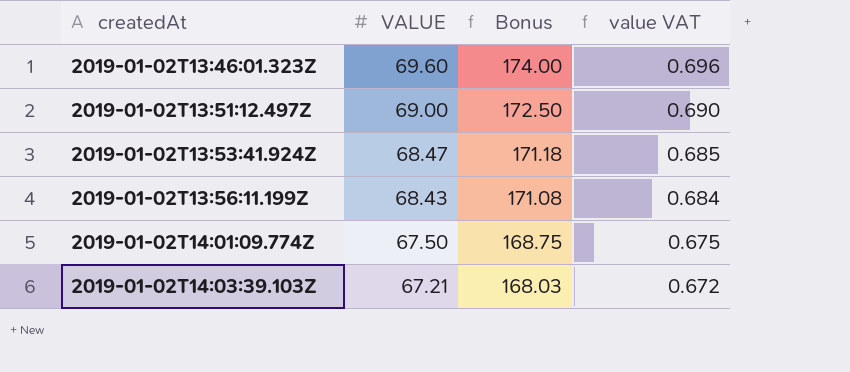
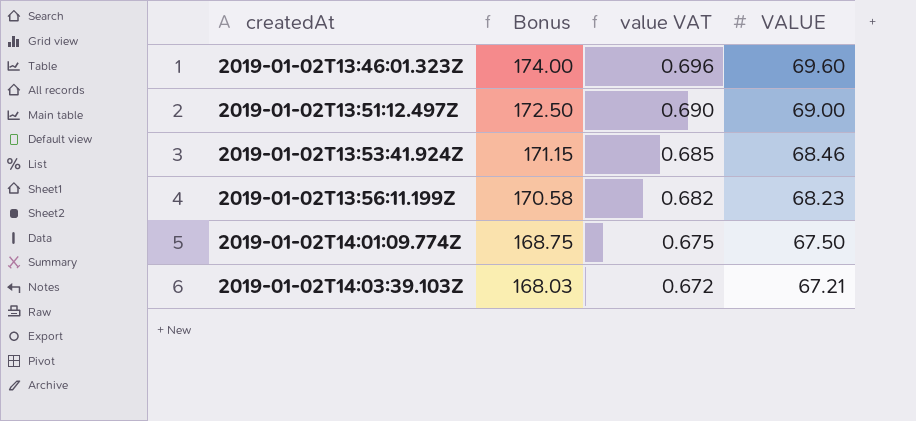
column VALUE | position: 2 -> 4
2019-01-02T13:53:41.924Z | Bonus: 171.18 -> 171.15
2019-01-02T13:53:41.924Z | VALUE: 68.47 -> 68.46
2019-01-02T13:56:11.199Z | Bonus: 171.08 -> 170.58
2019-01-02T13:56:11.199Z | value VAT: 0.684 -> 0.682
2019-01-02T13:56:11.199Z | VALUE: 68.43 -> 68.23

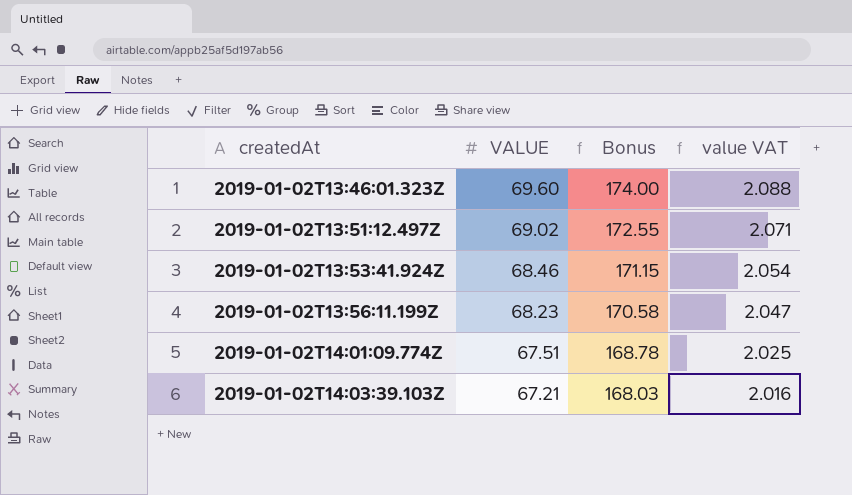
column VALUE | position: 4 -> 2
column value VAT | formula: [VALUE] * 0.01 -> [VALUE] * 0.03
2019-01-02T13:51:12.497Z | VALUE: 69.00 -> 69.02
2019-01-02T13:51:12.497Z | Bonus: 172.50 -> 172.55
2019-01-02T14:01:09.774Z | VALUE: 67.50 -> 67.51
2019-01-02T14:01:09.774Z | Bonus: 168.75 -> 168.78

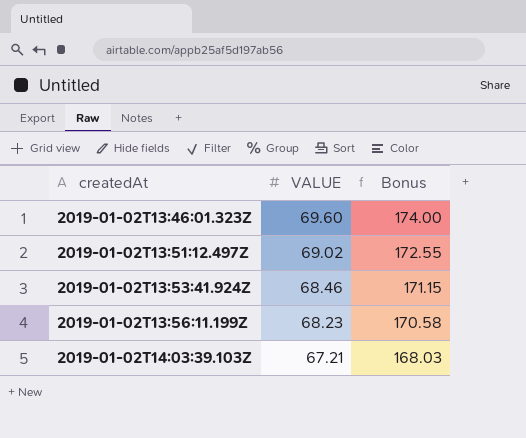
column value VAT | formula: [VALUE] * 0.03 -> none
row 2019-01-02T14:01:09.774Z: 67.51 | 168.78 | 2.025 -> none

